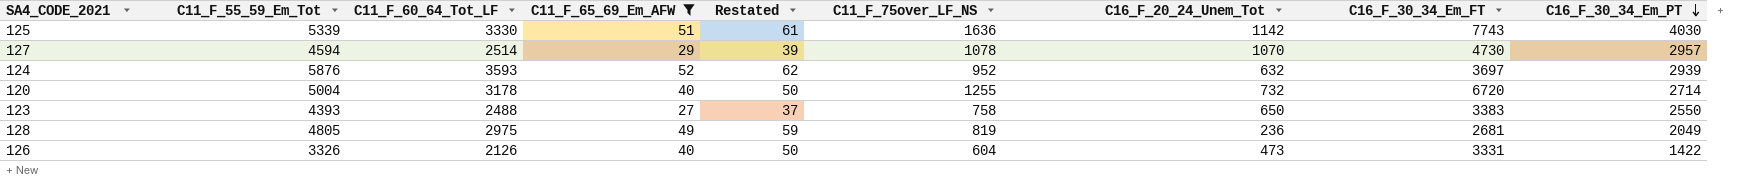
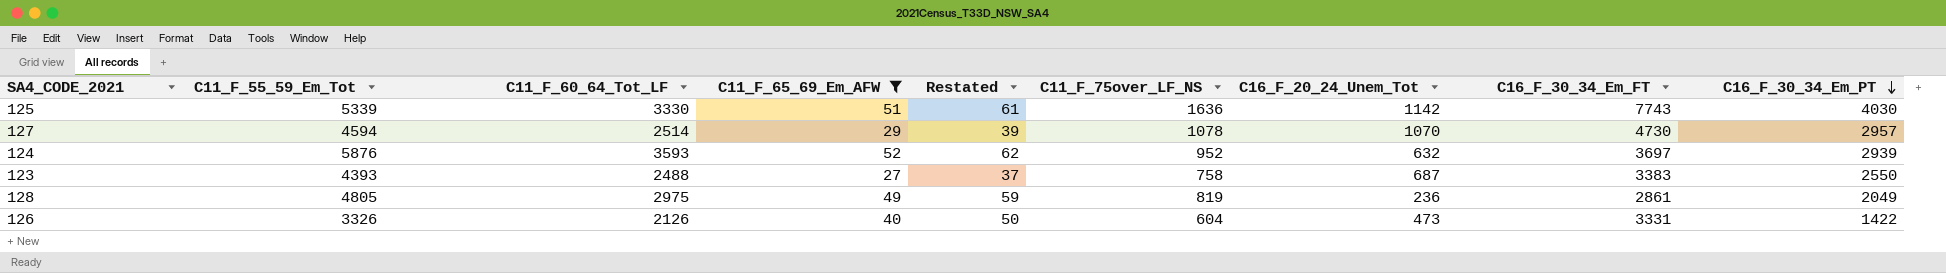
row 120: 5004 | 3178 | 40 | 50 | 1255 | 732 | 6720 | 2714 -> none
123 | C16_F_20_24_Unem_Tot: 650 -> 687
128 | C16_F_30_34_Em_FT: 2681 -> 2861

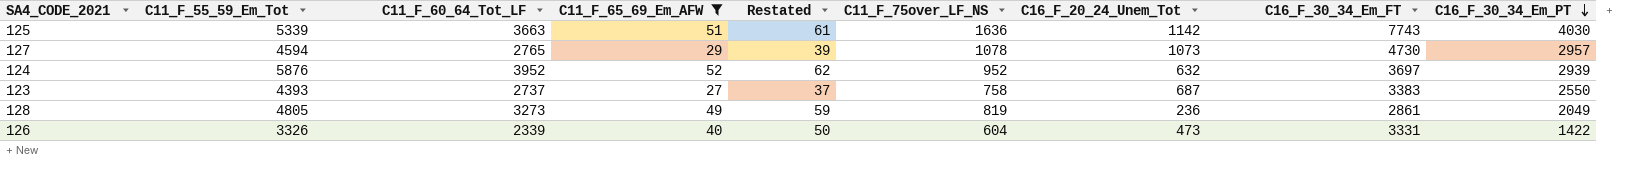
125 | C11_F_60_64_Tot_LF: 3330 -> 3663
127 | C11_F_60_64_Tot_LF: 2514 -> 2765
127 | C16_F_20_24_Unem_Tot: 1070 -> 1073
124 | C11_F_60_64_Tot_LF: 3593 -> 3952
123 | C11_F_60_64_Tot_LF: 2488 -> 2737
128 | C11_F_60_64_Tot_LF: 2975 -> 3273
126 | C11_F_60_64_Tot_LF: 2126 -> 2339

